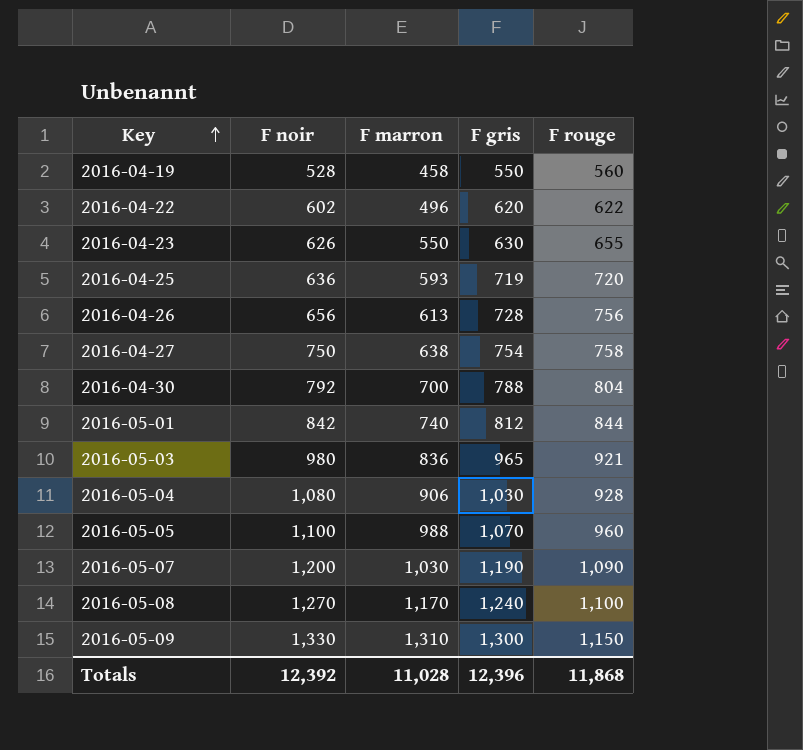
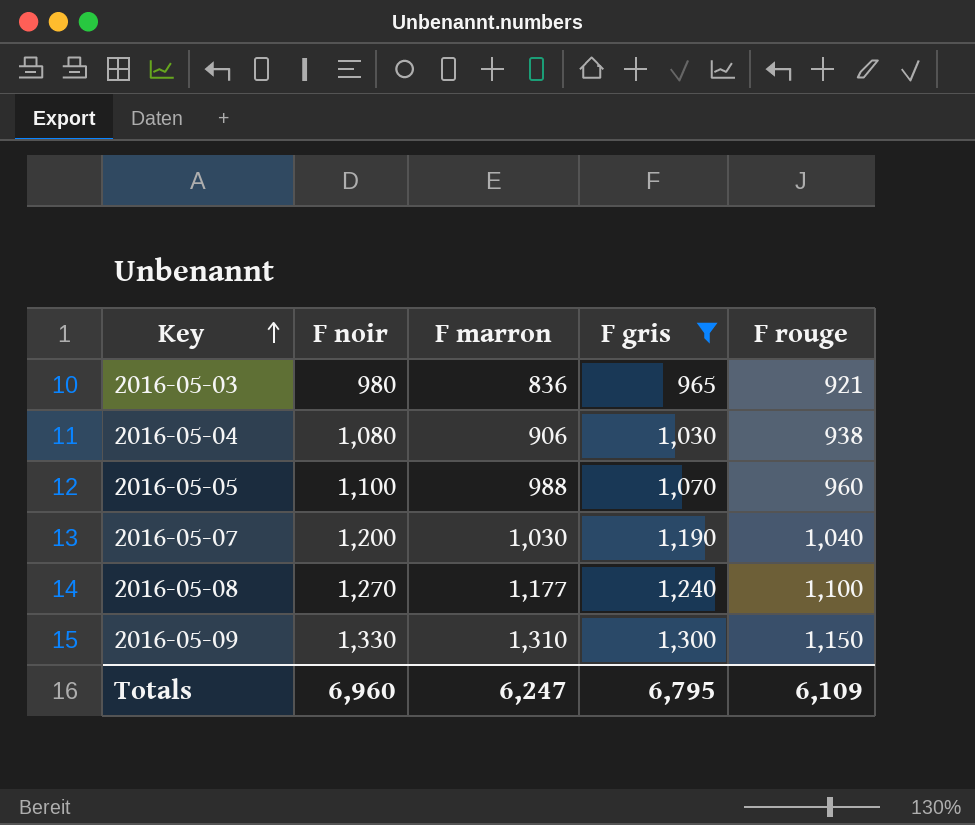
filter: none -> F gris >= 965
2016-05-04 | F rouge: 928 -> 938
2016-05-07 | F rouge: 1,090 -> 1,040
2016-05-08 | F marron: 1,170 -> 1,177
Totals | F noir: 12,392 -> 6,960
Totals | F marron: 11,028 -> 6,247
Totals | F gris: 12,396 -> 6,795
Totals | F rouge: 11,868 -> 6,109

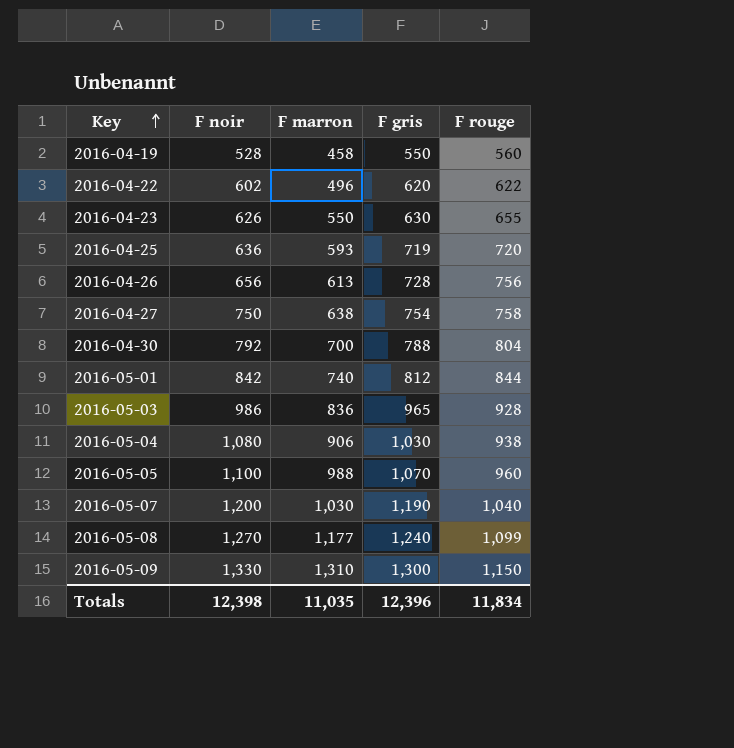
filter: F gris >= 965 -> none
2016-05-03 | F noir: 980 -> 986
2016-05-03 | F rouge: 921 -> 928
2016-05-08 | F rouge: 1,100 -> 1,099
Totals | F noir: 6,960 -> 12,398
Totals | F marron: 6,247 -> 11,035
Totals | F gris: 6,795 -> 12,396
Totals | F rouge: 6,109 -> 11,834

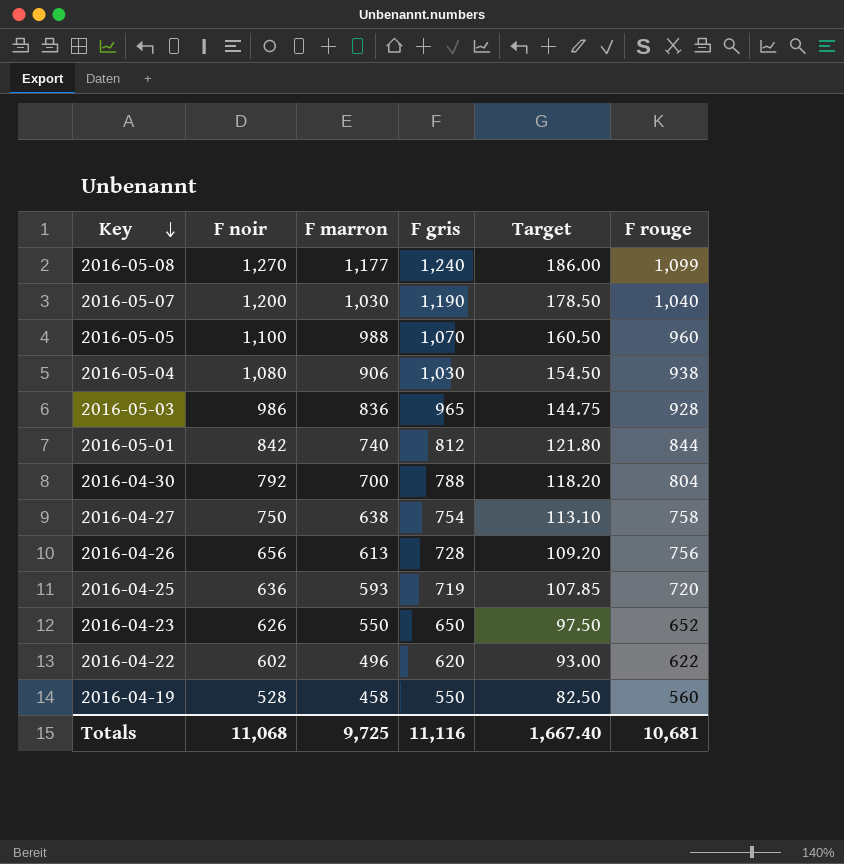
row order: Key ascending -> Key descending
column Target | formula: none -> [F gris] * 0.15
row 2016-05-09: 1,330 | 1,310 | 1,300 | 1,150 -> none
2016-04-23 | F gris: 630 -> 650
2016-04-23 | F rouge: 655 -> 652
Totals | F noir: 12,398 -> 11,068
Totals | F marron: 11,035 -> 9,725
Totals | F gris: 12,396 -> 11,116
Totals | F rouge: 11,834 -> 10,681

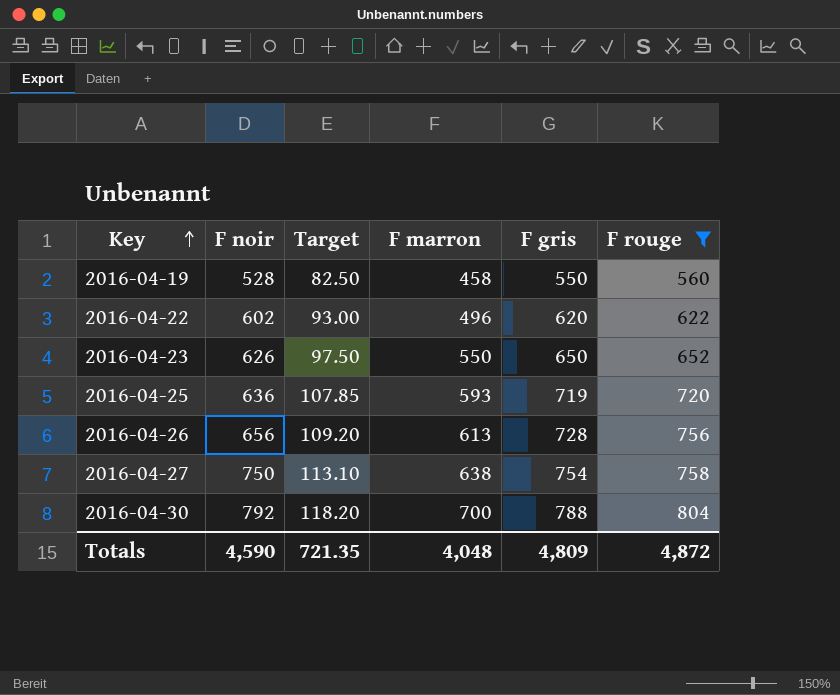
filter: none -> F rouge <= 804
row order: Key descending -> Key ascending
column Target | position: 5 -> 3
Totals | F noir: 11,068 -> 4,590
Totals | Target: 1,667.40 -> 721.35
Totals | F marron: 9,725 -> 4,048
Totals | F gris: 11,116 -> 4,809
Totals | F rouge: 10,681 -> 4,872

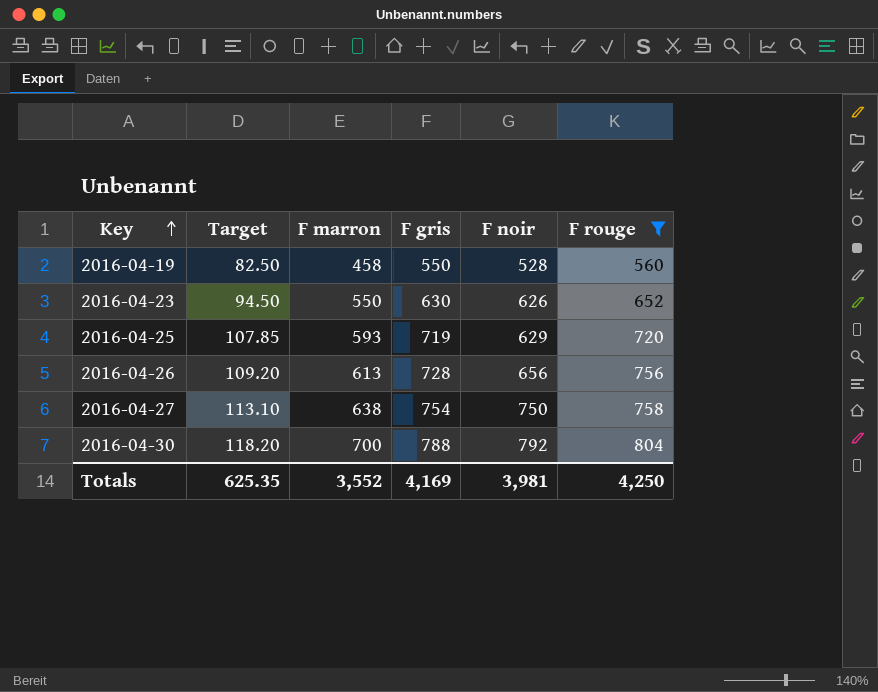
column F noir | position: 2 -> 5
row 2016-04-22: 602 | 93.00 | 496 | 620 | 622 -> none
2016-04-23 | Target: 97.50 -> 94.50
2016-04-23 | F gris: 650 -> 630
2016-04-25 | F noir: 636 -> 629
Totals | Target: 721.35 -> 625.35
Totals | F marron: 4,048 -> 3,552
Totals | F gris: 4,809 -> 4,169
Totals | F noir: 4,590 -> 3,981
Totals | F rouge: 4,872 -> 4,250

